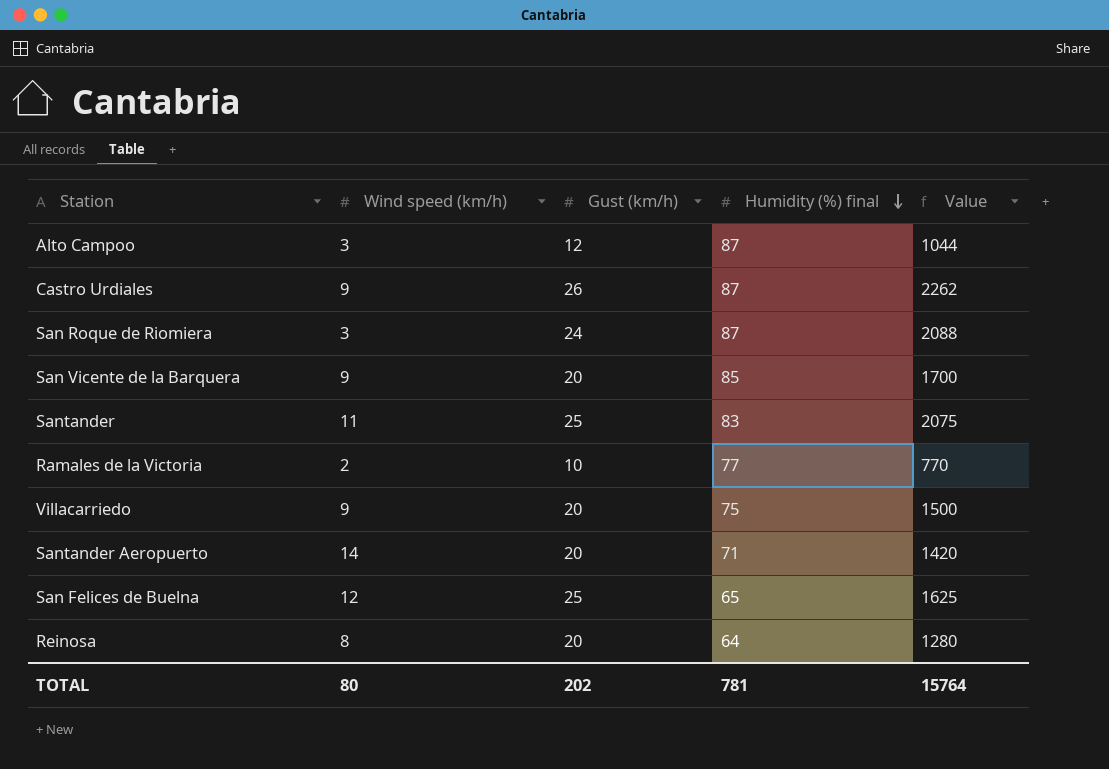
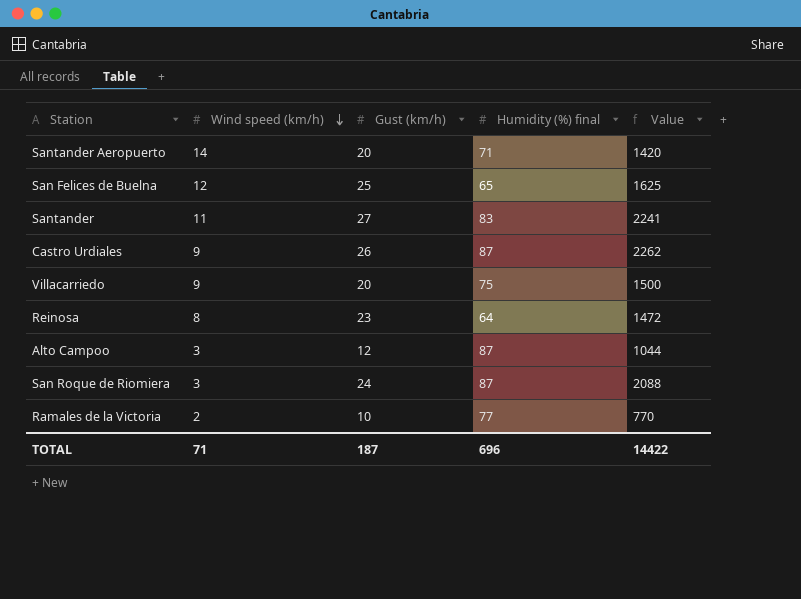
row order: Humidity (%) final descending -> Wind speed (km/h) descending
row San Vicente de la Barquera: 9 | 20 | 85 | 1700 -> none
Santander | Gust (km/h): 25 -> 27
Santander | Value: 2075 -> 2241
Reinosa | Gust (km/h): 20 -> 23
Reinosa | Value: 1280 -> 1472
TOTAL | Wind speed (km/h): 80 -> 71
TOTAL | Gust (km/h): 202 -> 187
TOTAL | Humidity (%) final: 781 -> 696
TOTAL | Value: 15764 -> 14422

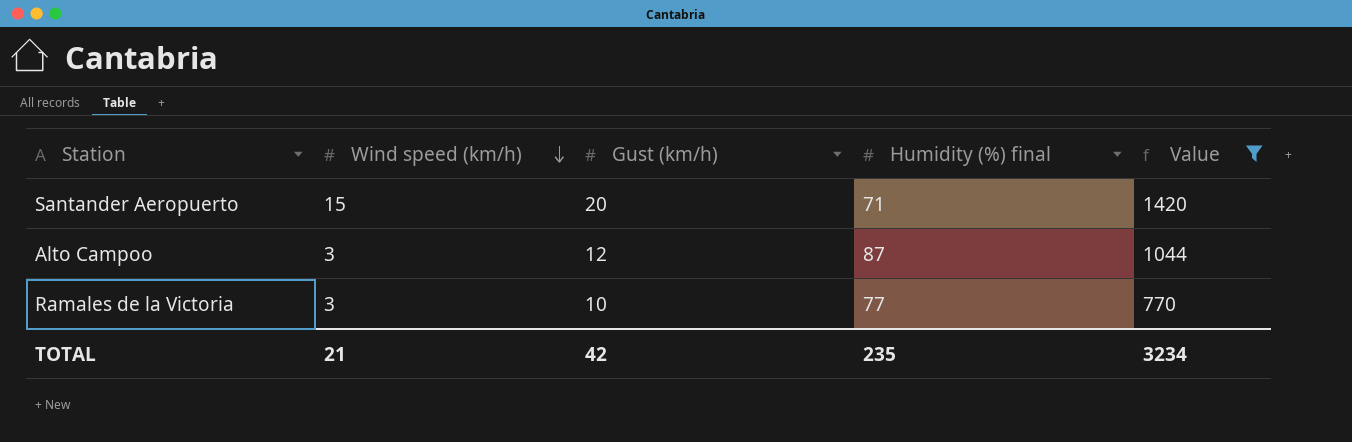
filter: none -> Value <= 1420
Santander Aeropuerto | Wind speed (km/h): 14 -> 15
Ramales de la Victoria | Wind speed (km/h): 2 -> 3
TOTAL | Wind speed (km/h): 71 -> 21
TOTAL | Gust (km/h): 187 -> 42
TOTAL | Humidity (%) final: 696 -> 235
TOTAL | Value: 14422 -> 3234

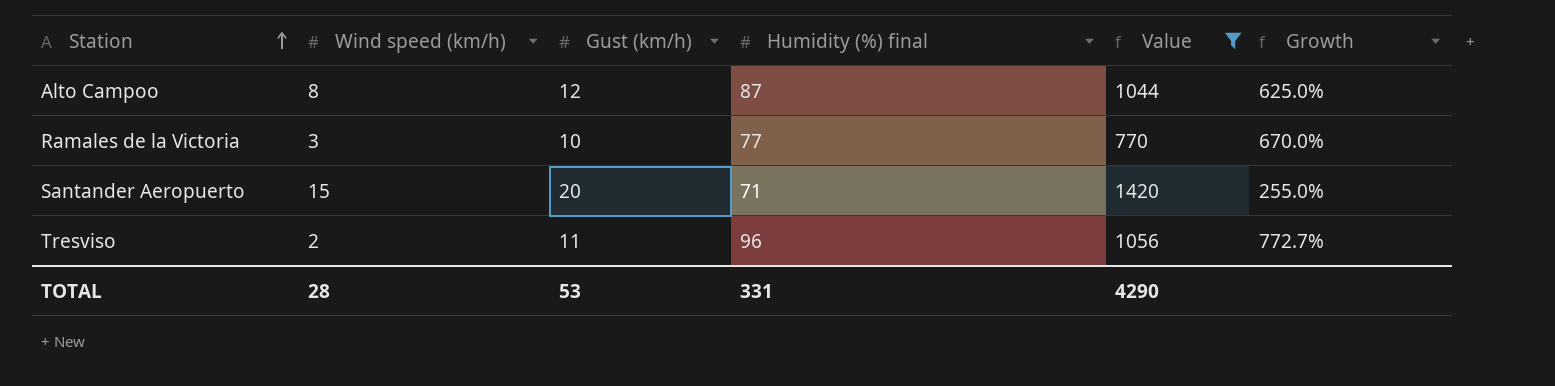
row order: Wind speed (km/h) descending -> Station ascending
column Growth | formula: none -> ([Humidity (%) final] - [Gust (km/h)]) / [Gust (km/h)]
Alto Campoo | Wind speed (km/h): 3 -> 8
row Tresviso: none -> 2 | 11 | 96 | 1056 | 772.7%
TOTAL | Wind speed (km/h): 21 -> 28
TOTAL | Gust (km/h): 42 -> 53
TOTAL | Humidity (%) final: 235 -> 331
TOTAL | Value: 3234 -> 4290

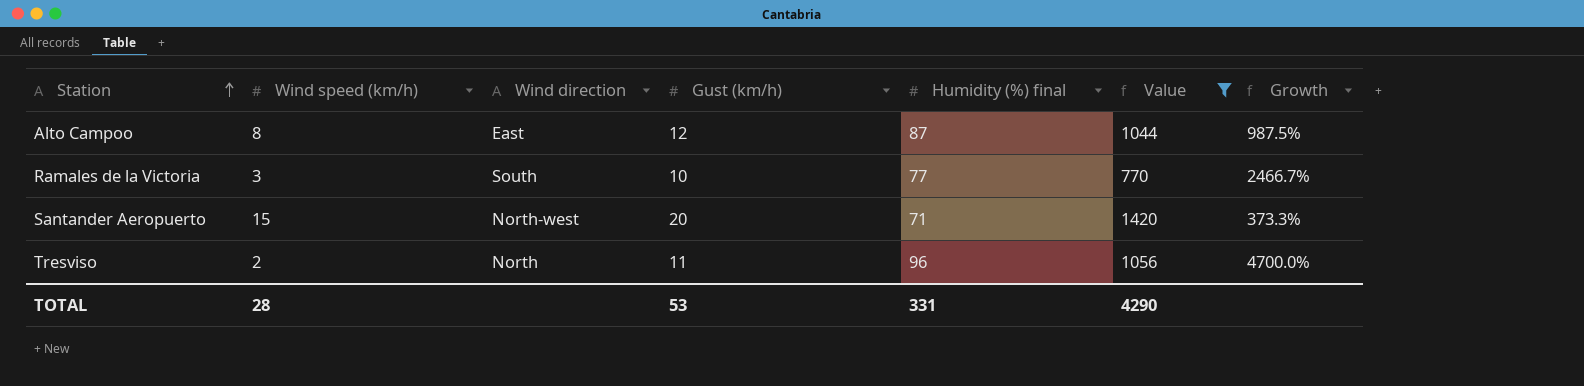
column Wind direction | position: none -> 3
column Growth | formula: ([Humidity (%) final] - [Gust (km/h)]) / [Gust (km/h)] -> ([Humidity (%) final] - [Wind speed (km/h)]) / [Wind speed (km/h)]

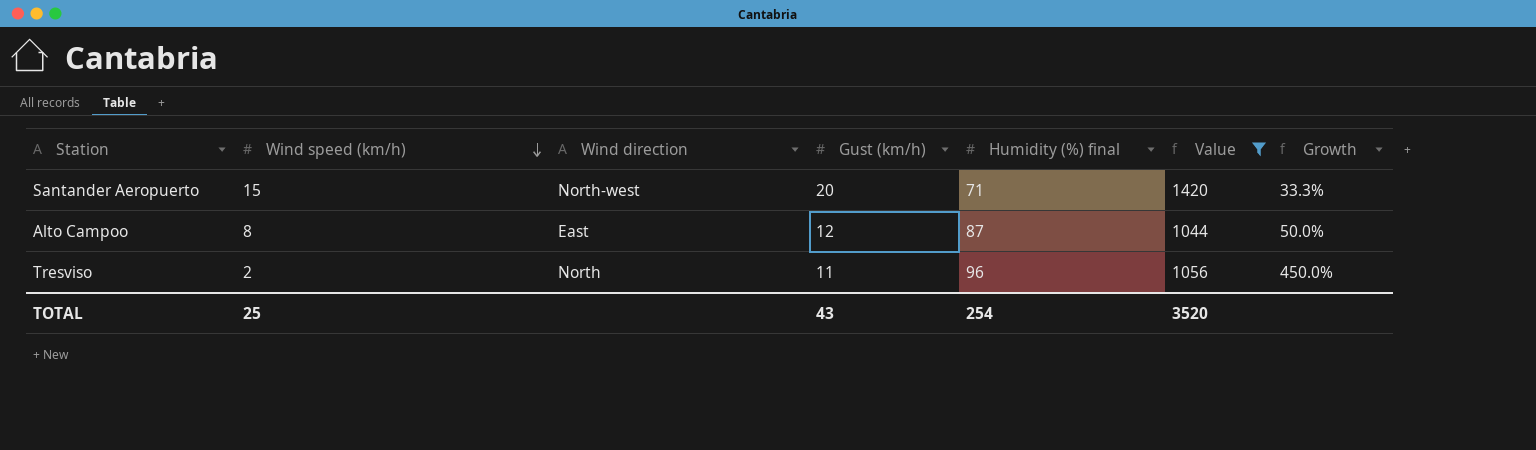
row order: Station ascending -> Wind speed (km/h) descending
column Growth | formula: ([Humidity (%) final] - [Wind speed (km/h)]) / [Wind speed (km/h)] -> ([Gust (km/h)] - [Wind speed (km/h)]) / [Wind speed (km/h)]
row Ramales de la Victoria: 3 | South | 10 | 77 | 770 | 2466.7% -> none
TOTAL | Wind speed (km/h): 28 -> 25
TOTAL | Gust (km/h): 53 -> 43
TOTAL | Humidity (%) final: 331 -> 254
TOTAL | Value: 4290 -> 3520

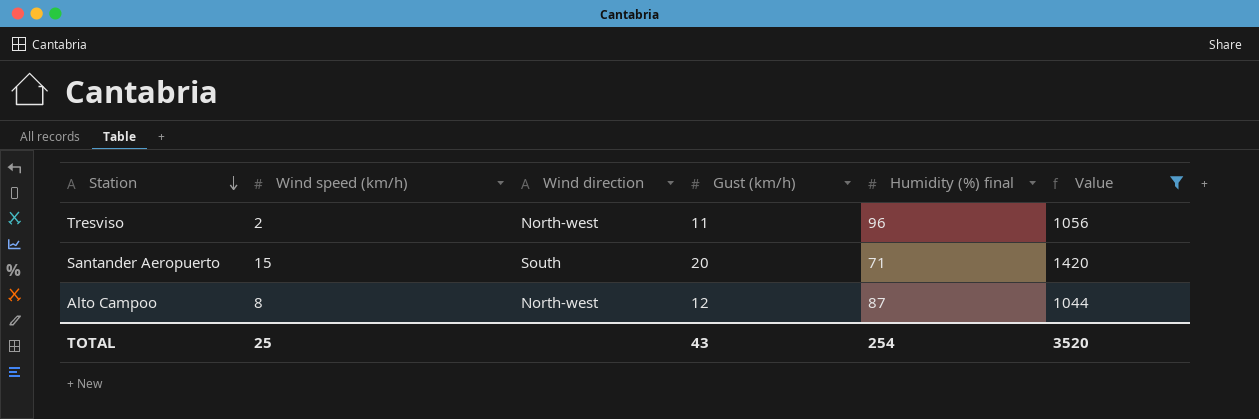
row order: Wind speed (km/h) descending -> Station descending
column Growth | formula: ([Gust (km/h)] - [Wind speed (km/h)]) / [Wind speed (km/h)] -> none
Tresviso | Wind direction: North -> North-west
Santander Aeropuerto | Wind direction: North-west -> South
Alto Campoo | Wind direction: East -> North-west

